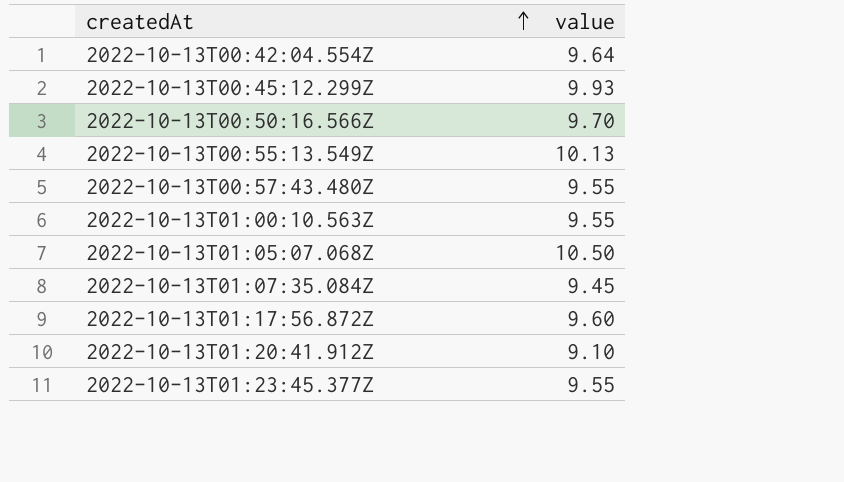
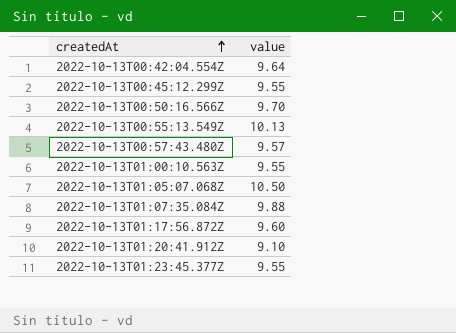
2022-10-13T00:45:12.299Z | value: 9.93 -> 9.55
2022-10-13T00:57:43.480Z | value: 9.55 -> 9.57
2022-10-13T01:07:35.084Z | value: 9.45 -> 9.88

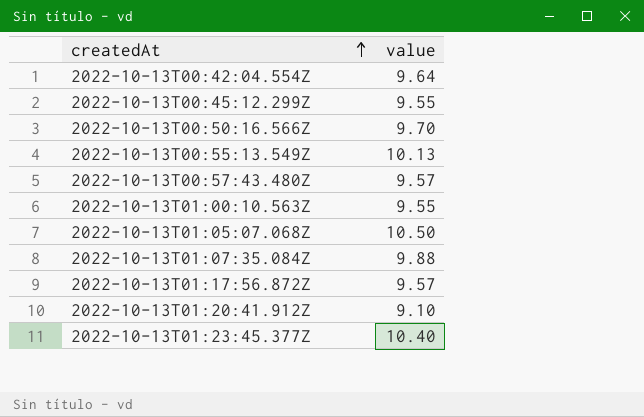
2022-10-13T01:17:56.872Z | value: 9.60 -> 9.57
2022-10-13T01:23:45.377Z | value: 9.55 -> 10.40

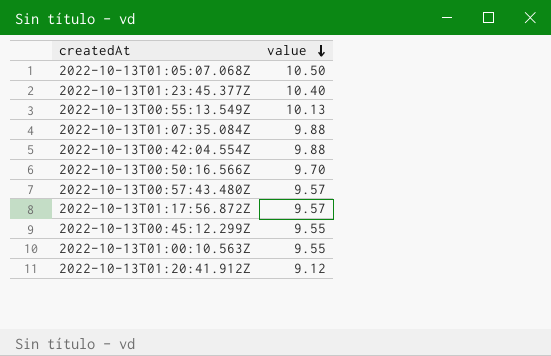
row order: createdAt ascending -> value descending
2022-10-13T00:42:04.554Z | value: 9.64 -> 9.88
2022-10-13T01:20:41.912Z | value: 9.10 -> 9.12

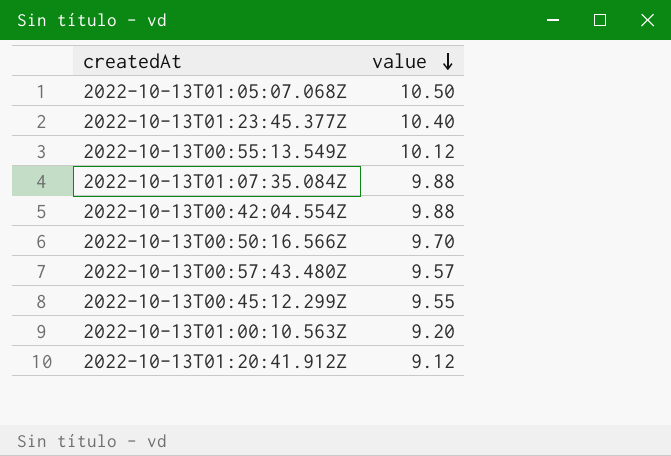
row 2022-10-13T01:17:56.872Z: 9.57 -> none
2022-10-13T00:55:13.549Z | value: 10.13 -> 10.12
2022-10-13T01:00:10.563Z | value: 9.55 -> 9.20

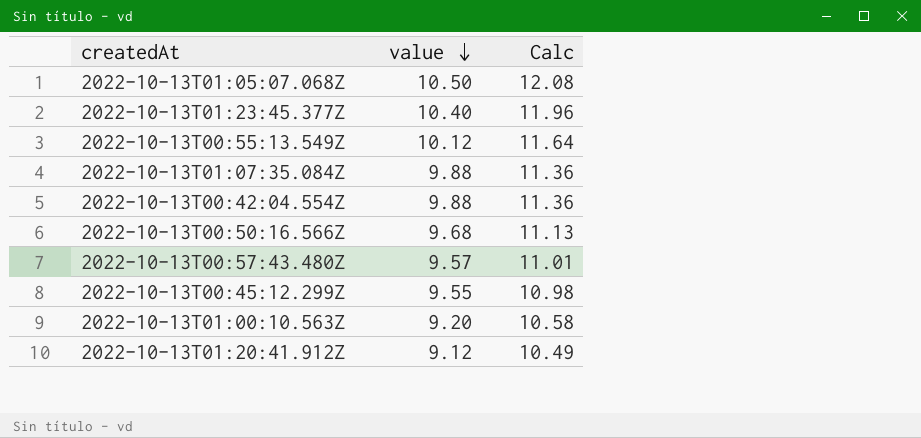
column Calc | formula: none -> [value] * 1.15
2022-10-13T00:50:16.566Z | value: 9.70 -> 9.68

